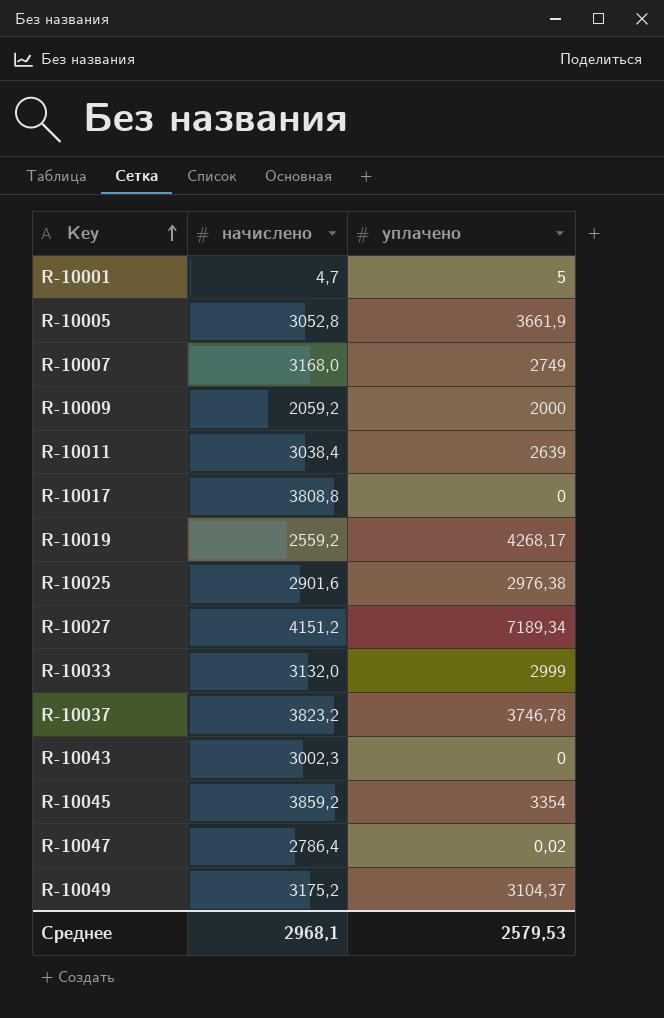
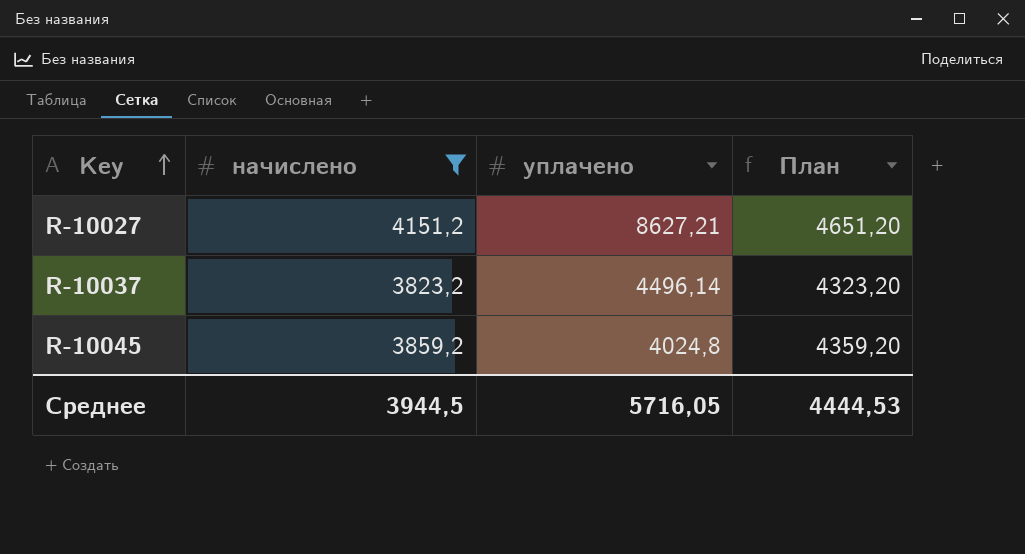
filter: none -> начислено >= 3823,2
column План | formula: none -> [начислено] + 500
R-10027 | уплачено: 7189,34 -> 8627,21
R-10037 | уплачено: 3746,78 -> 4496,14
R-10045 | уплачено: 3354 -> 4024,8
Среднее | начислено: 2968,1 -> 3944,5
Среднее | уплачено: 2579,53 -> 5716,05

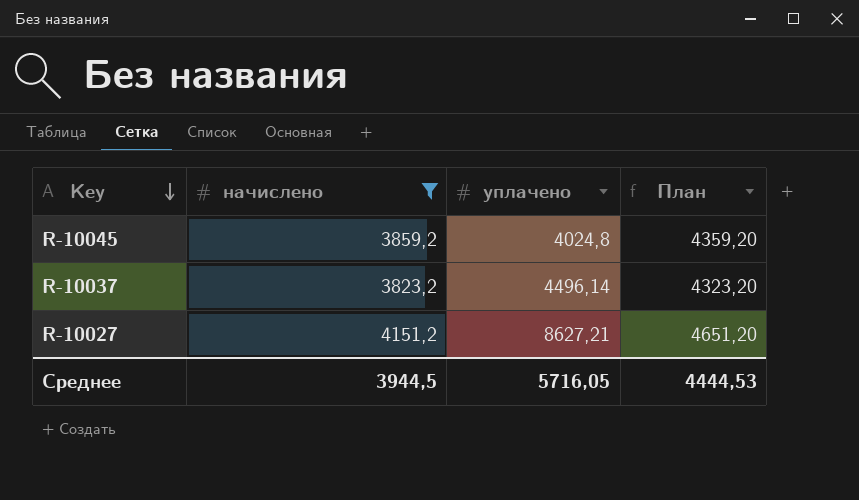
row order: Key ascending -> Key descending

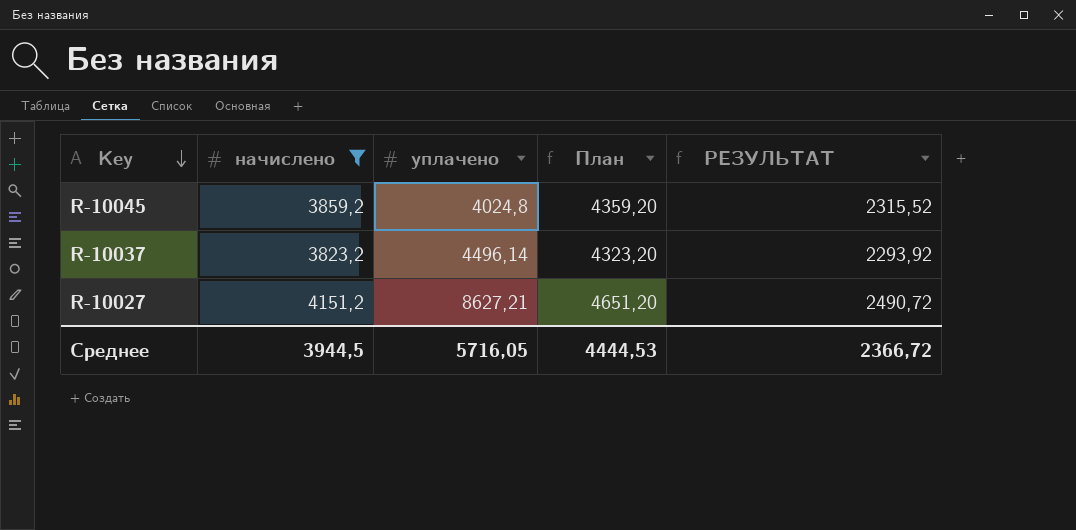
column РЕЗУЛЬТАТ | formula: none -> [начислено] * 0,6

